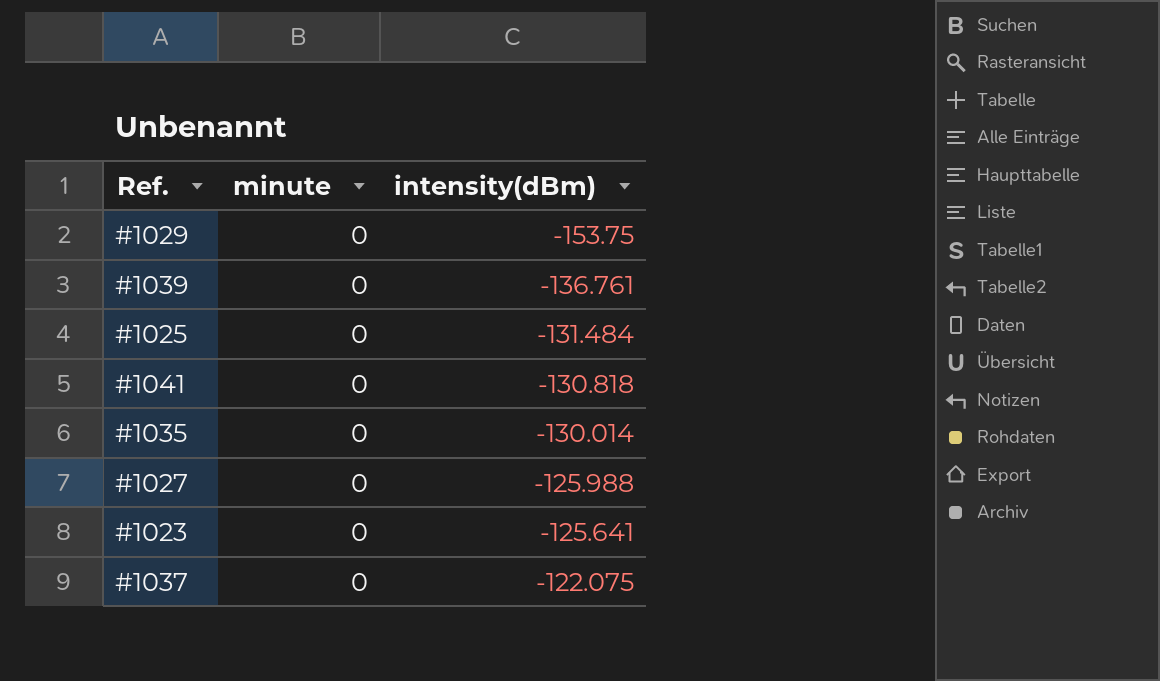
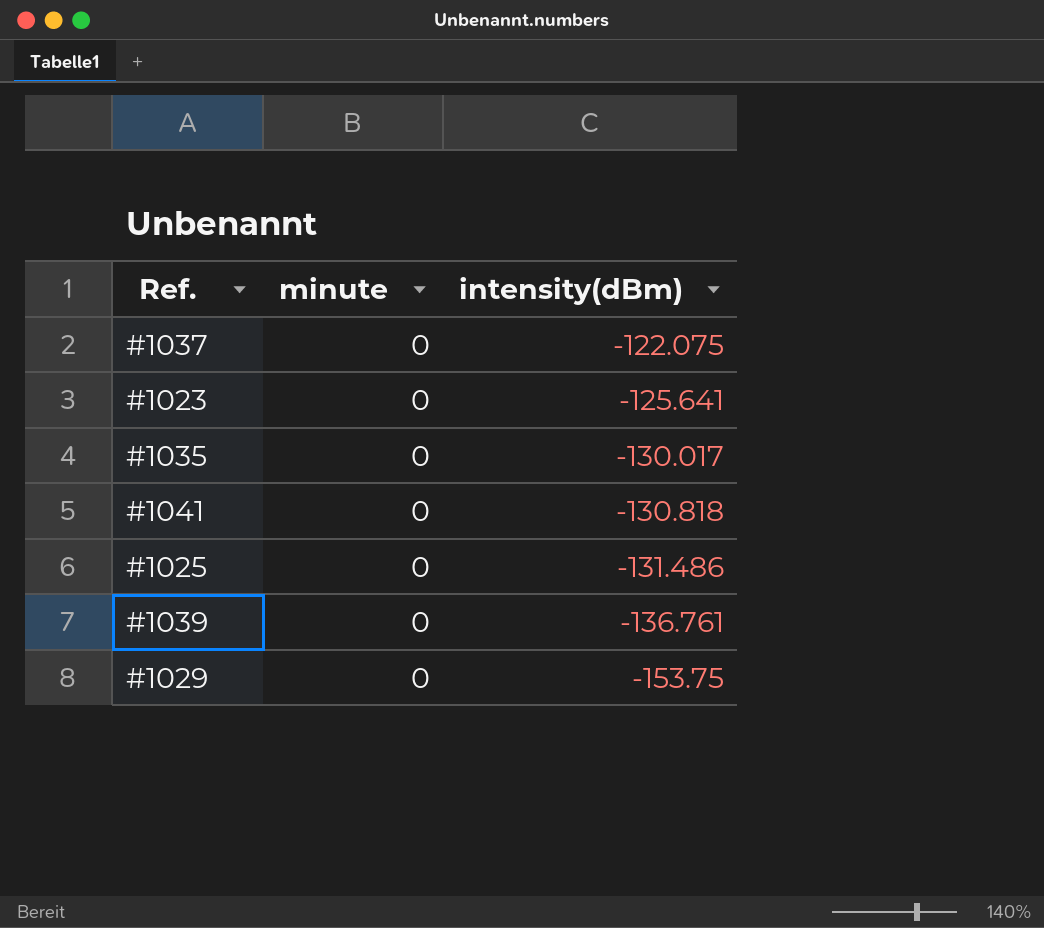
row order: intensity(dBm) ascending -> intensity(dBm) descending
row #1027: 0 | -125.988 -> none
#1035 | intensity(dBm): -130.014 -> -130.017
#1025 | intensity(dBm): -131.484 -> -131.486

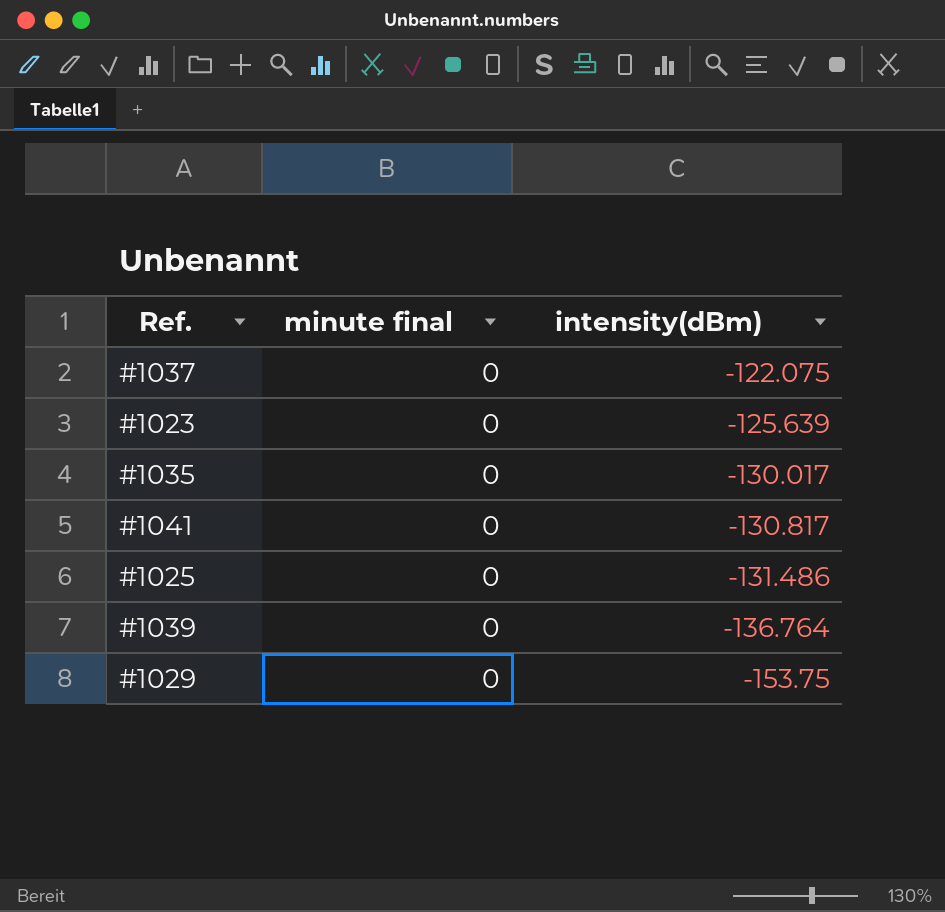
column name: minute -> minute final
#1023 | intensity(dBm): -125.641 -> -125.639
#1041 | intensity(dBm): -130.818 -> -130.817
#1039 | intensity(dBm): -136.761 -> -136.764

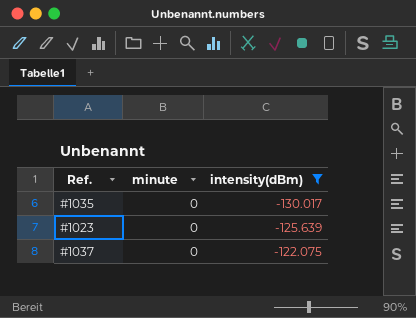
filter: none -> intensity(dBm) >= -130.017
row order: intensity(dBm) descending -> intensity(dBm) ascending
column name: minute final -> minute

